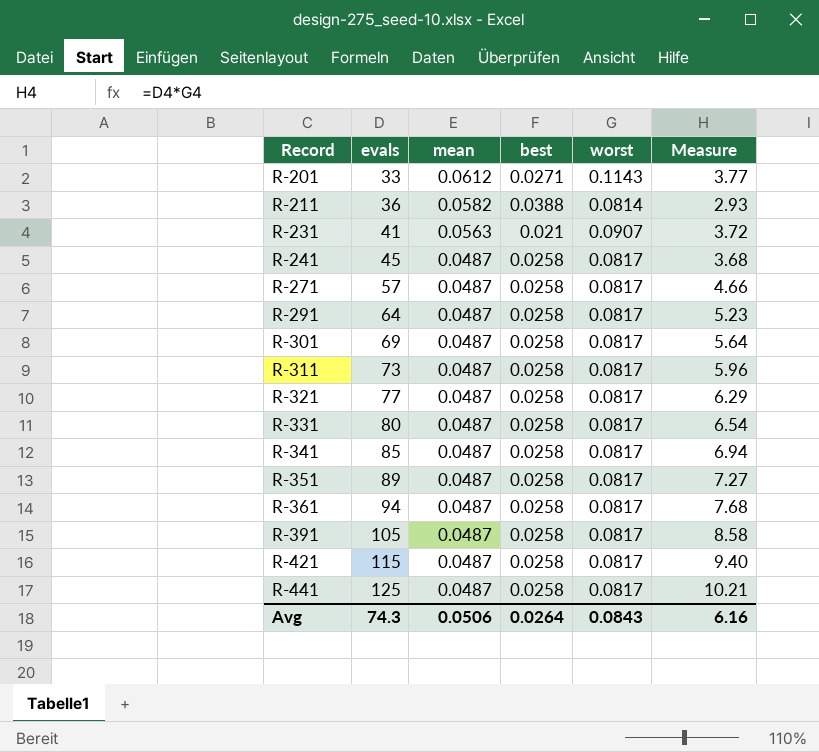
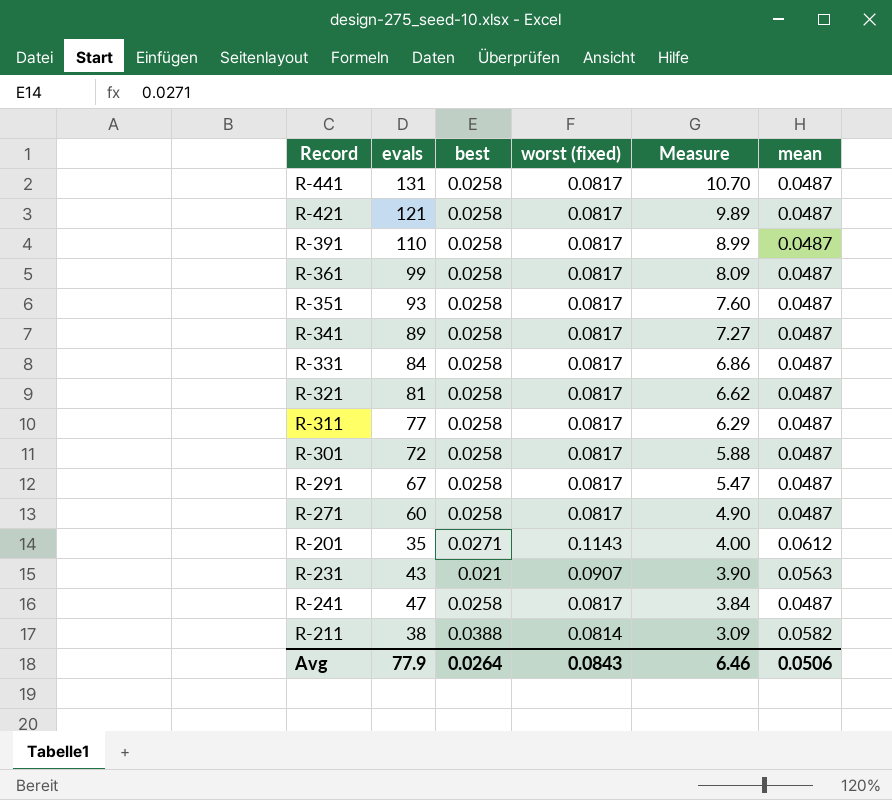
row order: Record ascending -> Measure descending
column name: worst -> worst (fixed)
column mean | position: 3 -> 6
R-441 | evals: 125 -> 131
R-441 | Measure: 10.21 -> 10.70
R-421 | evals: 115 -> 121
R-421 | Measure: 9.40 -> 9.89
R-391 | evals: 105 -> 110
R-391 | Measure: 8.58 -> 8.99
R-361 | evals: 94 -> 99
R-361 | Measure: 7.68 -> 8.09
R-351 | evals: 89 -> 93
R-351 | Measure: 7.27 -> 7.60
R-341 | evals: 85 -> 89
R-341 | Measure: 6.94 -> 7.27
R-331 | evals: 80 -> 84
R-331 | Measure: 6.54 -> 6.86
R-321 | evals: 77 -> 81
R-321 | Measure: 6.29 -> 6.62
R-311 | evals: 73 -> 77
R-311 | Measure: 5.96 -> 6.29
R-301 | evals: 69 -> 72
R-301 | Measure: 5.64 -> 5.88
R-291 | evals: 64 -> 67
R-291 | Measure: 5.23 -> 5.47
R-271 | evals: 57 -> 60
R-271 | Measure: 4.66 -> 4.90
R-201 | evals: 33 -> 35
R-201 | Measure: 3.77 -> 4.00
R-231 | evals: 41 -> 43
R-231 | Measure: 3.72 -> 3.90
R-241 | evals: 45 -> 47
R-241 | Measure: 3.68 -> 3.84
R-211 | evals: 36 -> 38
R-211 | Measure: 2.93 -> 3.09
Avg | evals: 74.3 -> 77.9
Avg | Measure: 6.16 -> 6.46

